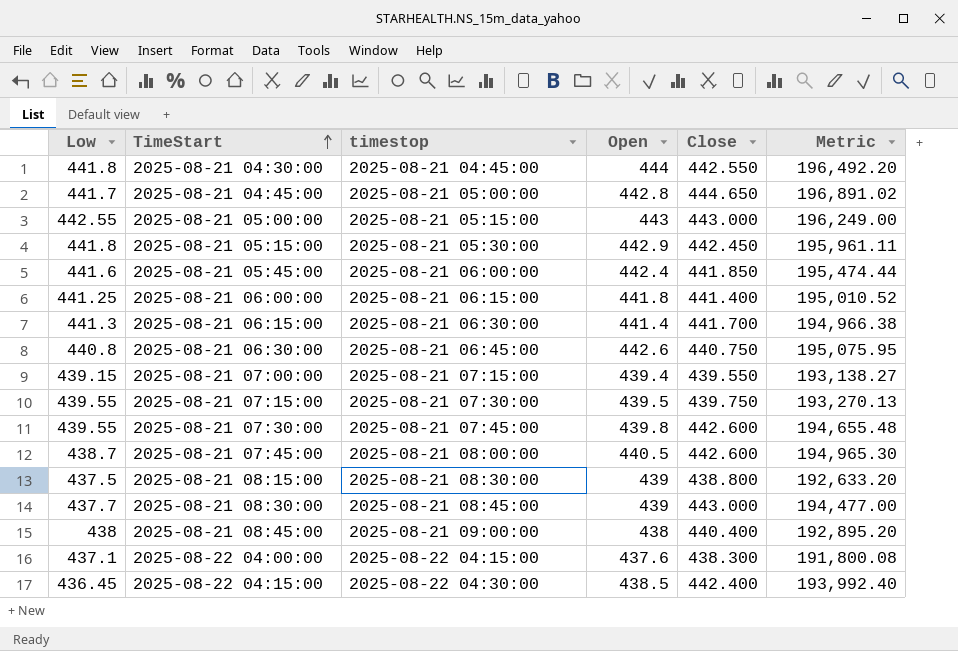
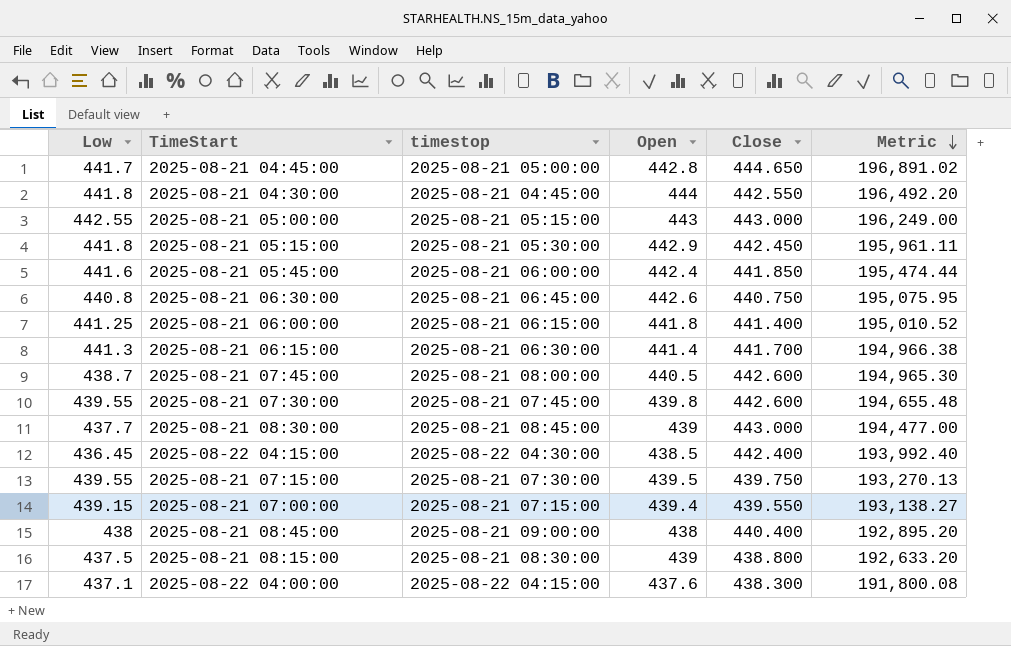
row order: TimeStart ascending -> Metric descending

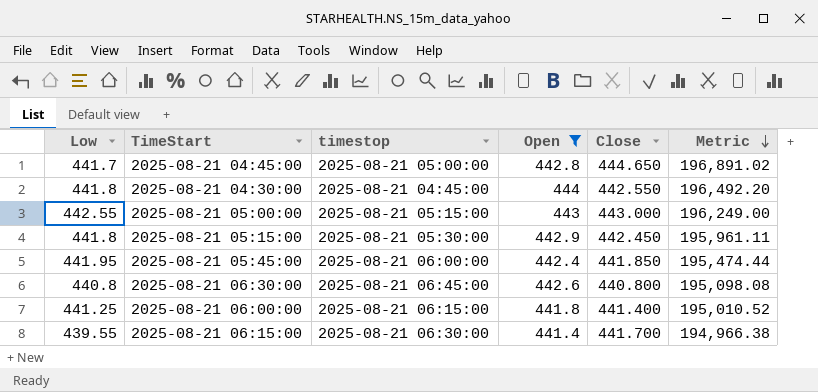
filter: none -> Open >= 441.4
2025-08-21 05:45:00 | Low: 441.6 -> 441.95
2025-08-21 06:30:00 | Close: 440.750 -> 440.800
2025-08-21 06:30:00 | Metric: 195,075.95 -> 195,098.08
2025-08-21 06:15:00 | Low: 441.3 -> 439.55

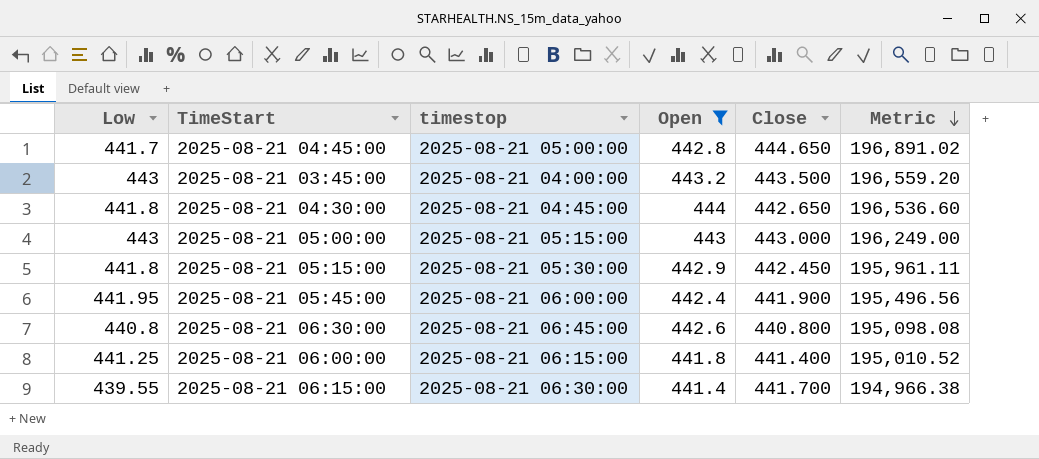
row 2025-08-21 03:45:00: none -> 443 | 2025-08-21 04:00:00 | 443.2 | 443.500 | 196,559.20
2025-08-21 04:30:00 | Close: 442.550 -> 442.650
2025-08-21 04:30:00 | Metric: 196,492.20 -> 196,536.60
2025-08-21 05:00:00 | Low: 442.55 -> 443
2025-08-21 05:45:00 | Close: 441.850 -> 441.900
2025-08-21 05:45:00 | Metric: 195,474.44 -> 195,496.56

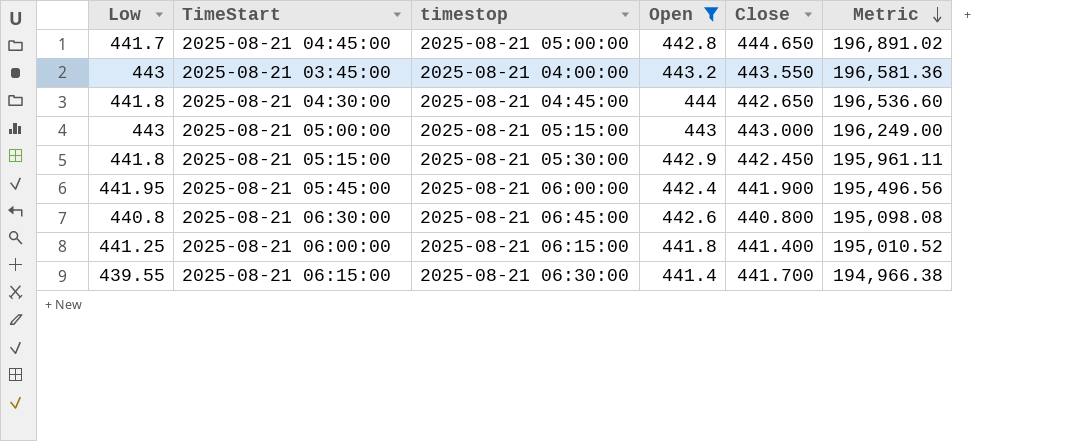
2025-08-21 03:45:00 | Close: 443.500 -> 443.550
2025-08-21 03:45:00 | Metric: 196,559.20 -> 196,581.36

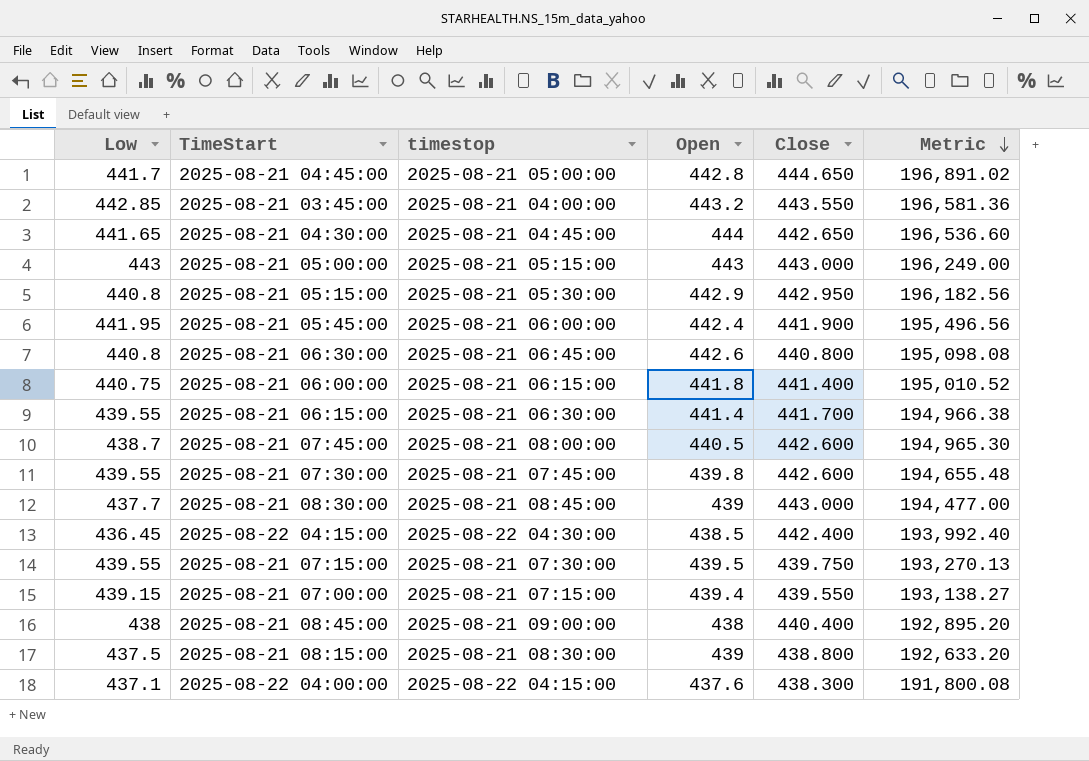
filter: Open >= 441.4 -> none
2025-08-21 03:45:00 | Low: 443 -> 442.85
2025-08-21 04:30:00 | Low: 441.8 -> 441.65
2025-08-21 05:15:00 | Low: 441.8 -> 440.8
2025-08-21 05:15:00 | Close: 442.450 -> 442.950
2025-08-21 05:15:00 | Metric: 195,961.11 -> 196,182.56
2025-08-21 06:00:00 | Low: 441.25 -> 440.75

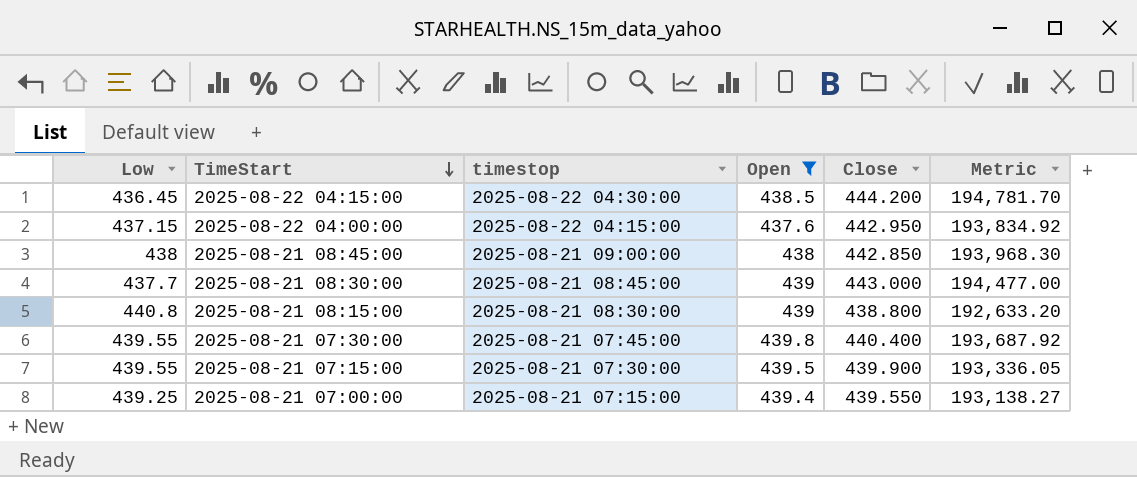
filter: none -> Open <= 439.8
row order: Metric descending -> TimeStart descending
2025-08-22 04:15:00 | Close: 442.400 -> 444.200
2025-08-22 04:15:00 | Metric: 193,992.40 -> 194,781.70
2025-08-22 04:00:00 | Low: 437.1 -> 437.15
2025-08-22 04:00:00 | Close: 438.300 -> 442.950
2025-08-22 04:00:00 | Metric: 191,800.08 -> 193,834.92
2025-08-21 08:45:00 | Close: 440.400 -> 442.850
2025-08-21 08:45:00 | Metric: 192,895.20 -> 193,968.30
2025-08-21 08:15:00 | Low: 437.5 -> 440.8
2025-08-21 07:30:00 | Close: 442.600 -> 440.400
2025-08-21 07:30:00 | Metric: 194,655.48 -> 193,687.92
2025-08-21 07:15:00 | Close: 439.750 -> 439.900
2025-08-21 07:15:00 | Metric: 193,270.13 -> 193,336.05
2025-08-21 07:00:00 | Low: 439.15 -> 439.25

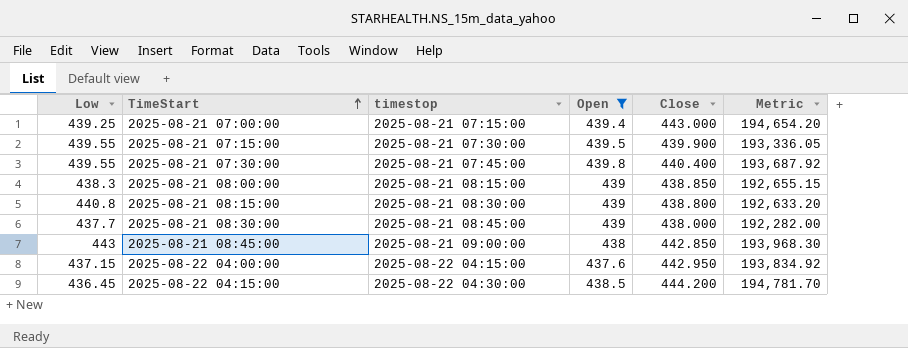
row order: TimeStart descending -> TimeStart ascending
2025-08-21 07:00:00 | Close: 439.550 -> 443.000
2025-08-21 07:00:00 | Metric: 193,138.27 -> 194,654.20
row 2025-08-21 08:00:00: none -> 438.3 | 2025-08-21 08:15:00 | 439 | 438.850 | 192,655.15
2025-08-21 08:30:00 | Close: 443.000 -> 438.000
2025-08-21 08:30:00 | Metric: 194,477.00 -> 192,282.00
2025-08-21 08:45:00 | Low: 438 -> 443

